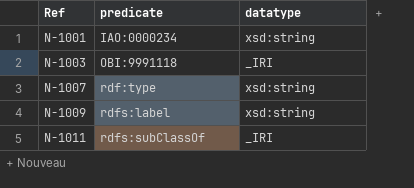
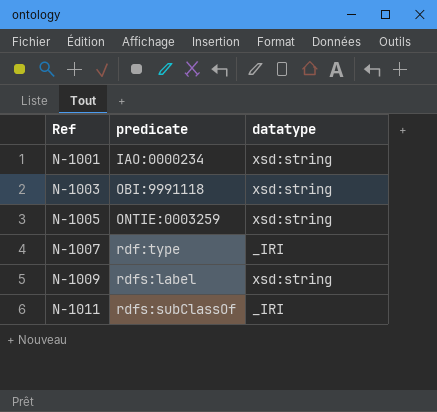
N-1003 | datatype: _IRI -> xsd:string
row N-1005: none -> ONTIE:0003259 | xsd:string
N-1007 | datatype: xsd:string -> _IRI

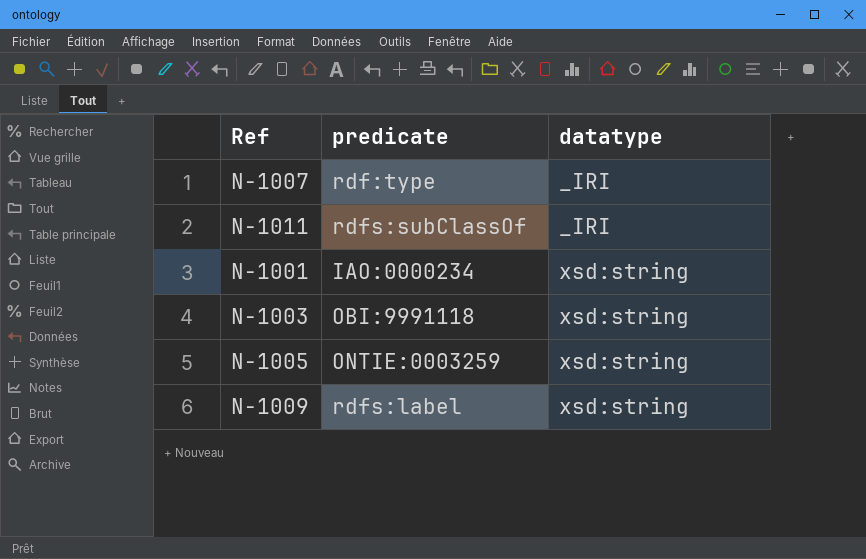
row order: Ref ascending -> datatype ascending

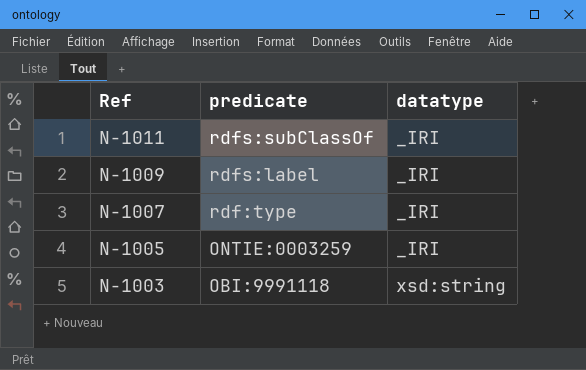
row order: datatype ascending -> Ref descending
row N-1001: IAO:0000234 | xsd:string -> none
N-1009 | datatype: xsd:string -> _IRI
N-1005 | datatype: xsd:string -> _IRI

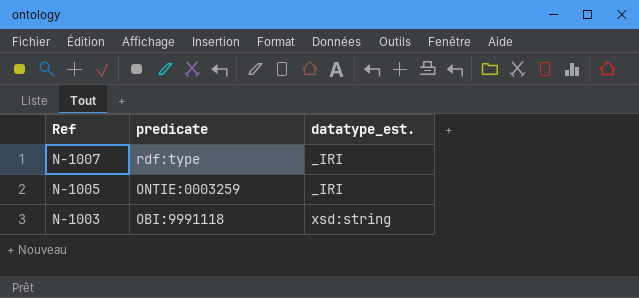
column name: datatype -> datatype_est.
row N-1011: rdfs:subClassOf | _IRI -> none
row N-1009: rdfs:label | _IRI -> none

